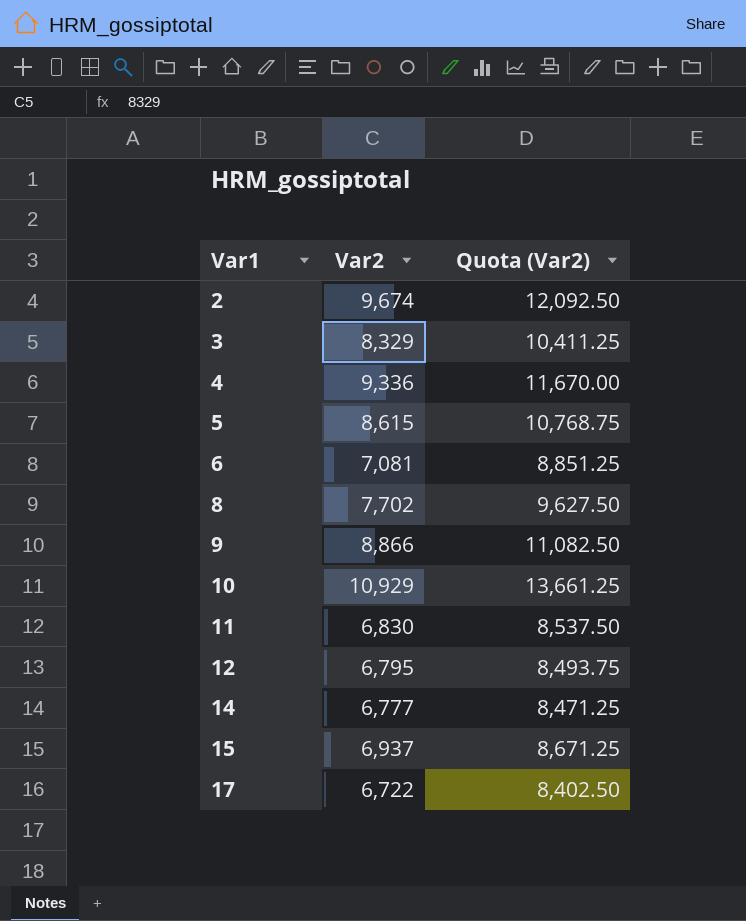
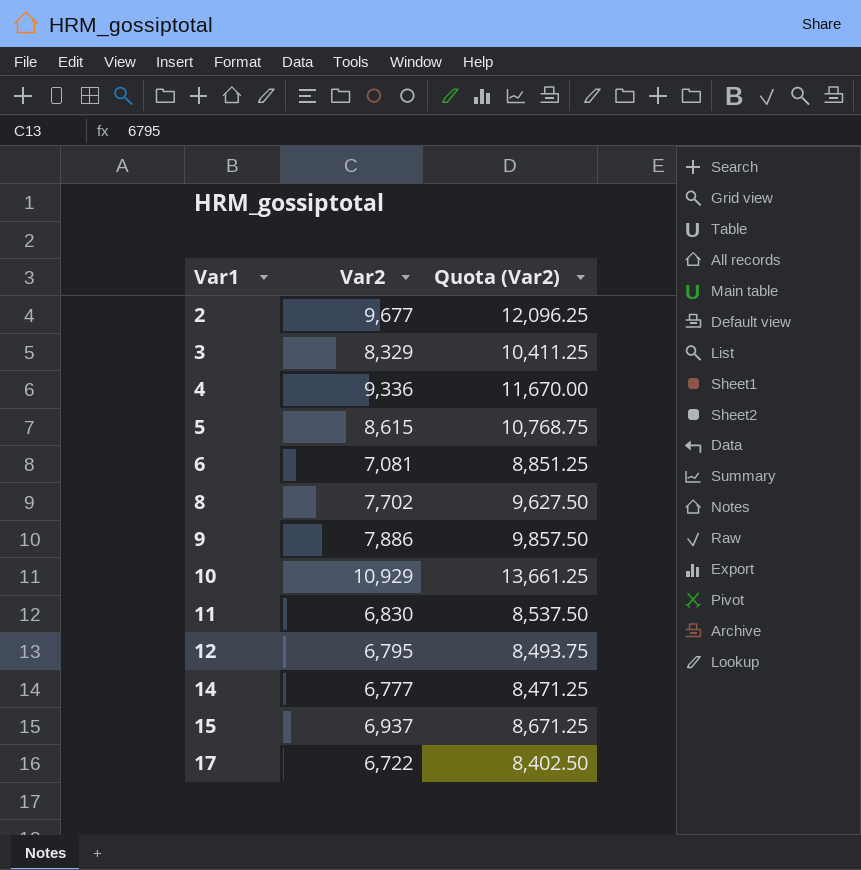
2 | Var2: 9,674 -> 9,677
2 | Quota (Var2): 12,092.50 -> 12,096.25
9 | Var2: 8,866 -> 7,886
9 | Quota (Var2): 11,082.50 -> 9,857.50

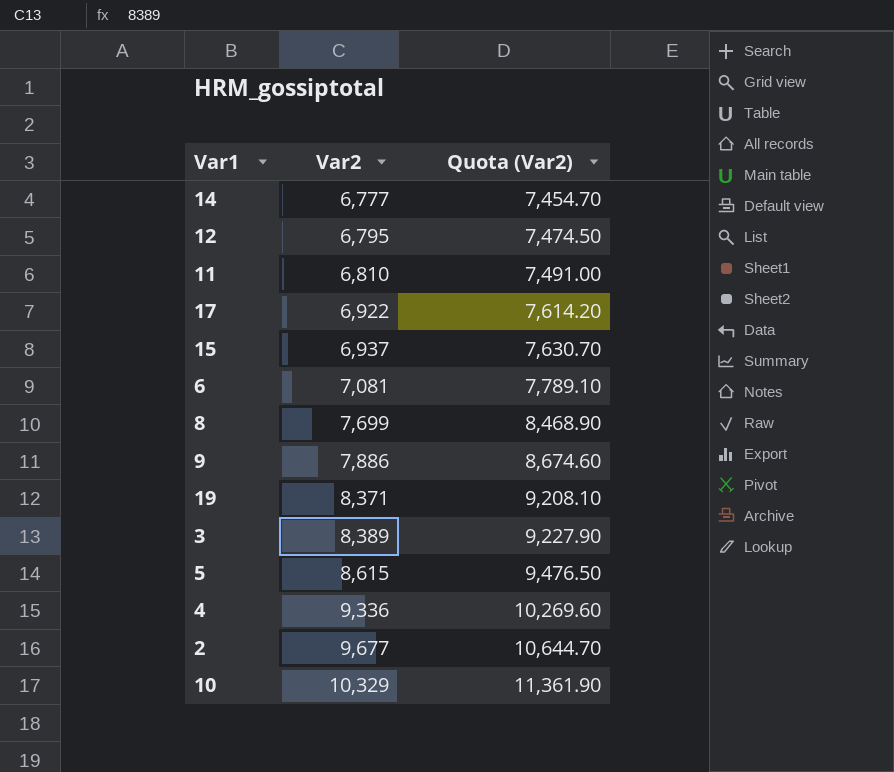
row order: Var1 ascending -> Var2 ascending
column Quota (Var2) | formula: [Var2] * 1.25 -> [Var2] * 1.1
11 | Var2: 6,830 -> 6,810
17 | Var2: 6,722 -> 6,922
8 | Var2: 7,702 -> 7,699
row 19: none -> 8,371 | 9,208.10
3 | Var2: 8,329 -> 8,389
10 | Var2: 10,929 -> 10,329

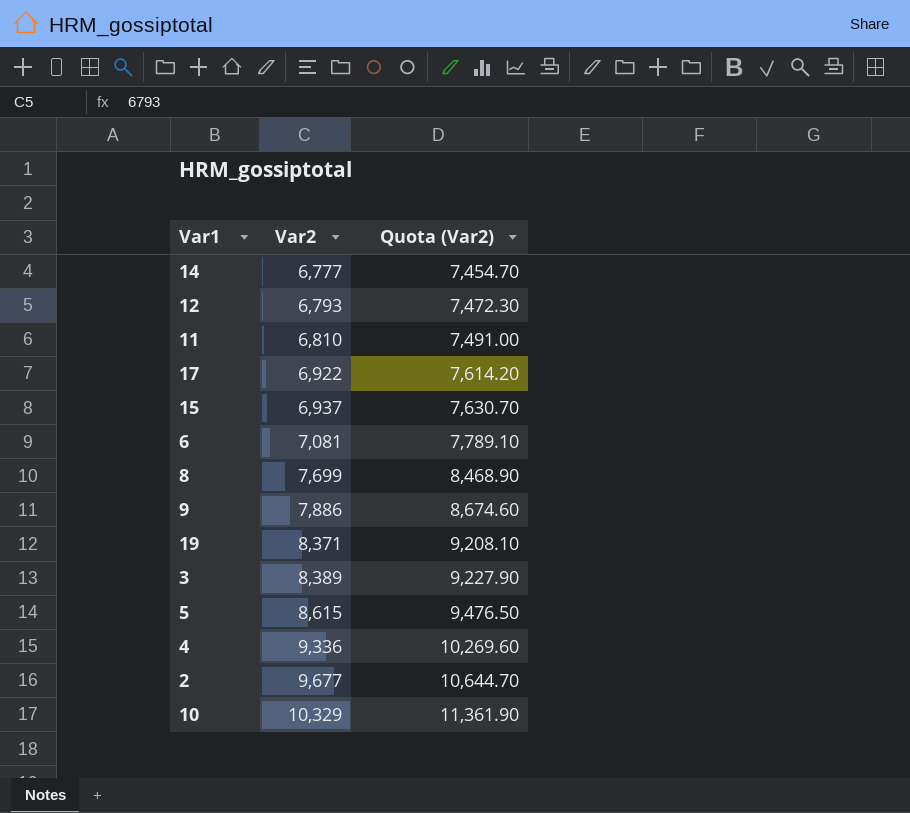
12 | Var2: 6,795 -> 6,793
12 | Quota (Var2): 7,474.50 -> 7,472.30

